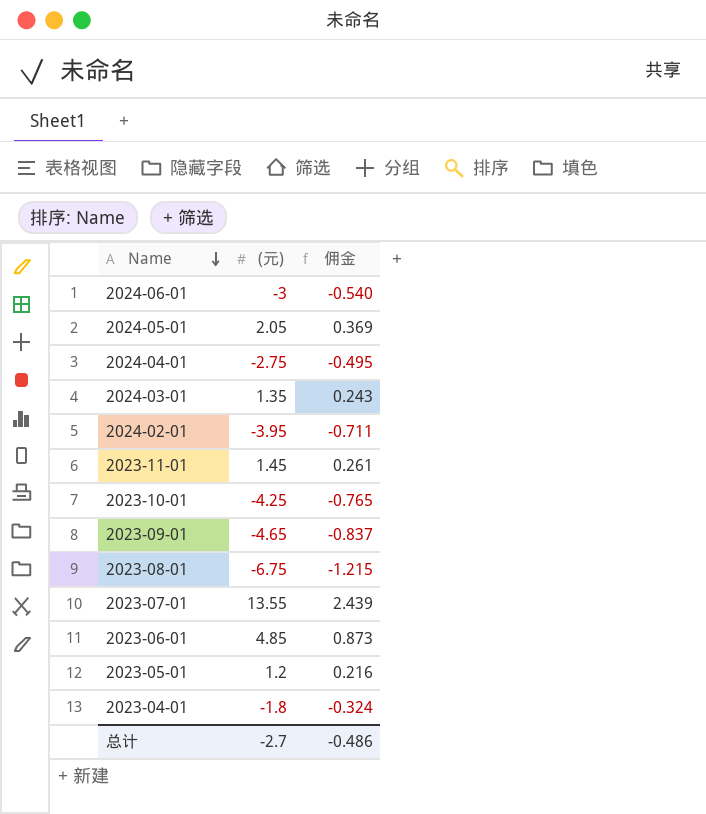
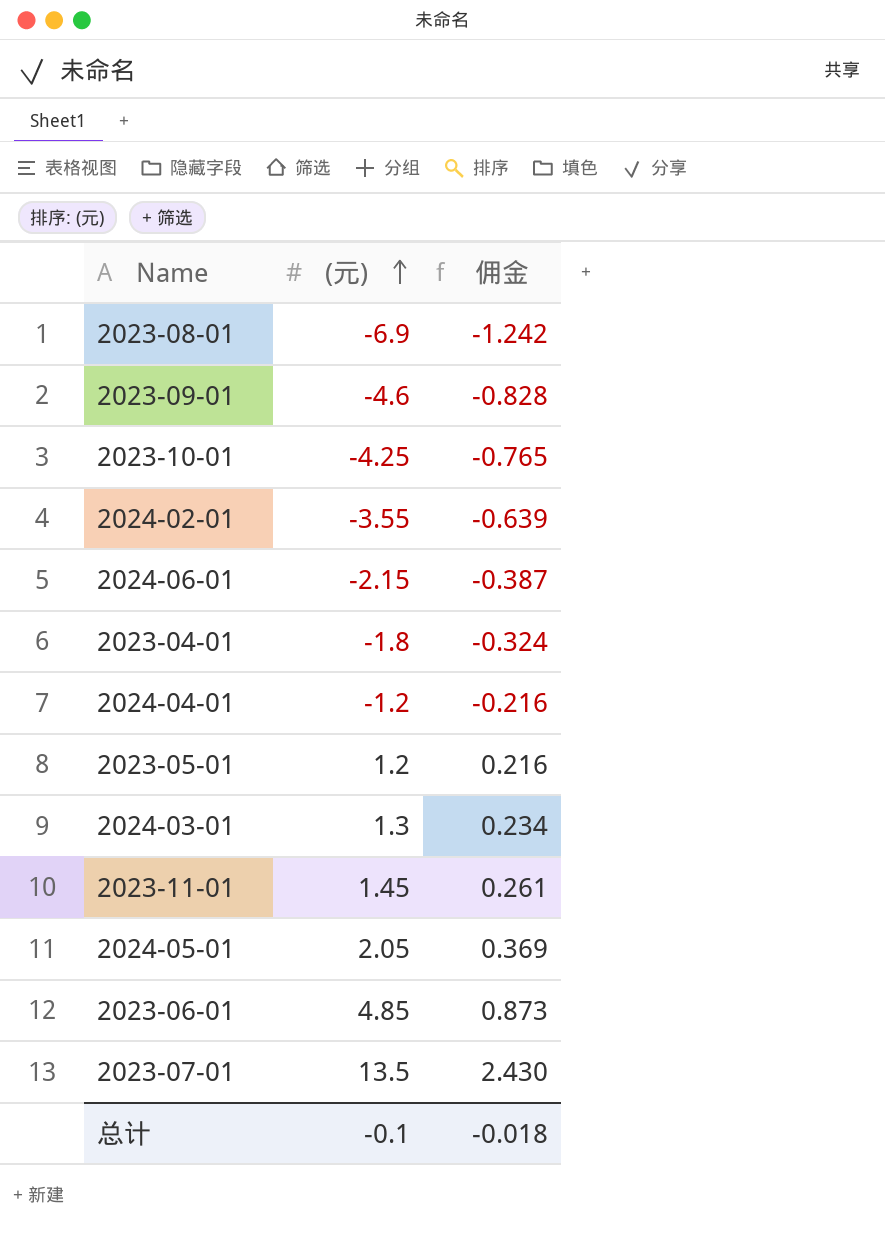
row order: Name descending -> (元) ascending
2023-08-01 | (元): -6.75 -> -6.9
2023-08-01 | 佣金: -1.215 -> -1.242
2023-09-01 | (元): -4.65 -> -4.6
2023-09-01 | 佣金: -0.837 -> -0.828
2024-02-01 | (元): -3.95 -> -3.55
2024-02-01 | 佣金: -0.711 -> -0.639
2024-06-01 | (元): -3 -> -2.15
2024-06-01 | 佣金: -0.540 -> -0.387
2024-04-01 | (元): -2.75 -> -1.2
2024-04-01 | 佣金: -0.495 -> -0.216
2024-03-01 | (元): 1.35 -> 1.3
2024-03-01 | 佣金: 0.243 -> 0.234
2023-07-01 | (元): 13.55 -> 13.5
2023-07-01 | 佣金: 2.439 -> 2.430
总计 | (元): -2.7 -> -0.1
总计 | 佣金: -0.486 -> -0.018

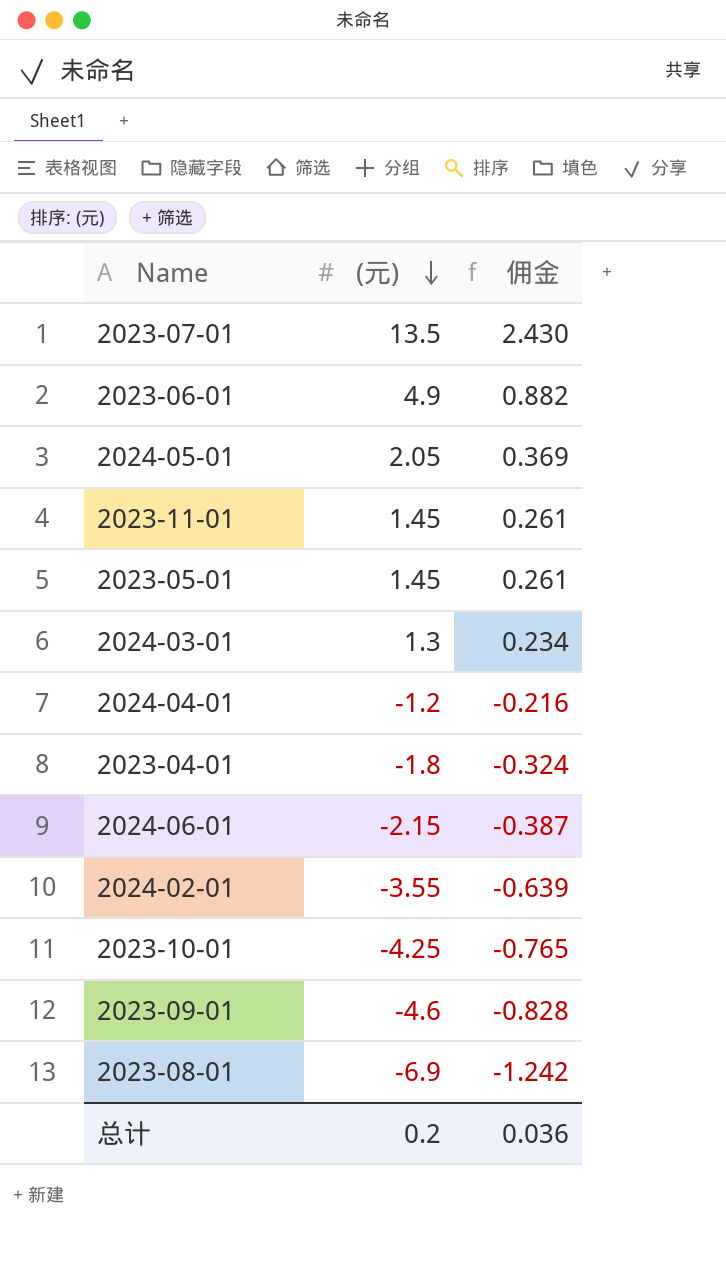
row order: (元) ascending -> (元) descending
2023-06-01 | (元): 4.85 -> 4.9
2023-06-01 | 佣金: 0.873 -> 0.882
2023-05-01 | (元): 1.2 -> 1.45
2023-05-01 | 佣金: 0.216 -> 0.261
总计 | (元): -0.1 -> 0.2
总计 | 佣金: -0.018 -> 0.036

